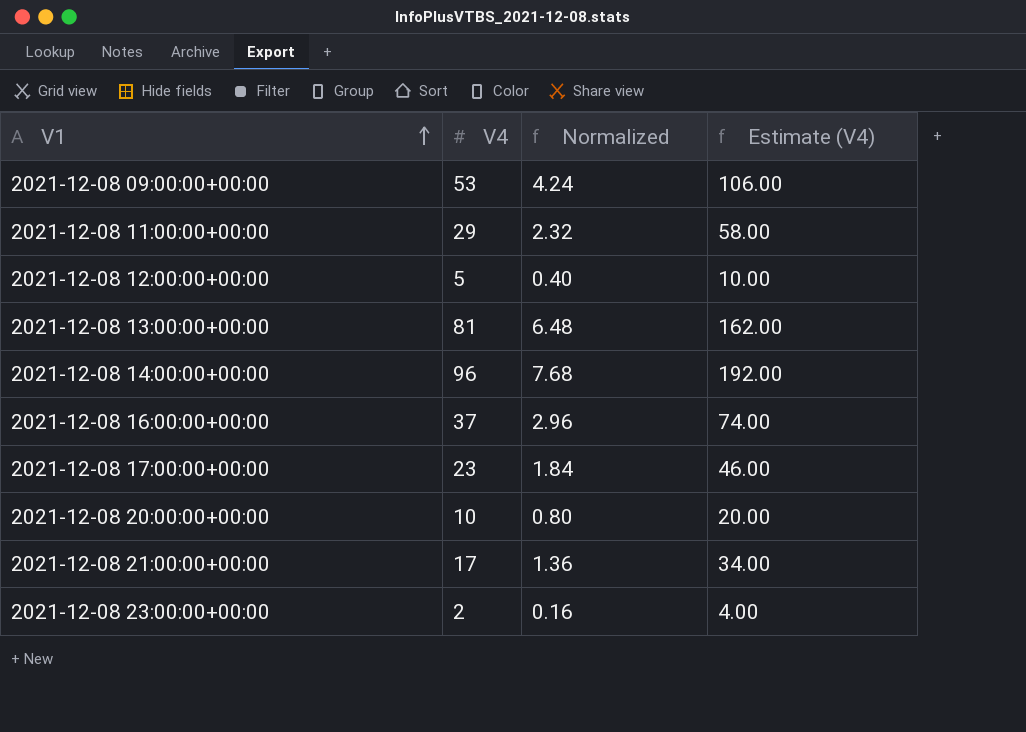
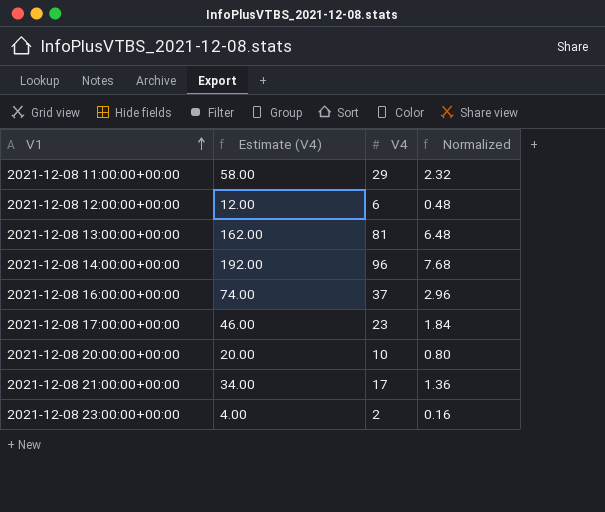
column Estimate (V4) | position: 4 -> 2
row 2021-12-08 09:00:00+00:00: 53 | 4.24 | 106.00 -> none
2021-12-08 12:00:00+00:00 | Estimate (V4): 10.00 -> 12.00
2021-12-08 12:00:00+00:00 | V4: 5 -> 6
2021-12-08 12:00:00+00:00 | Normalized: 0.40 -> 0.48

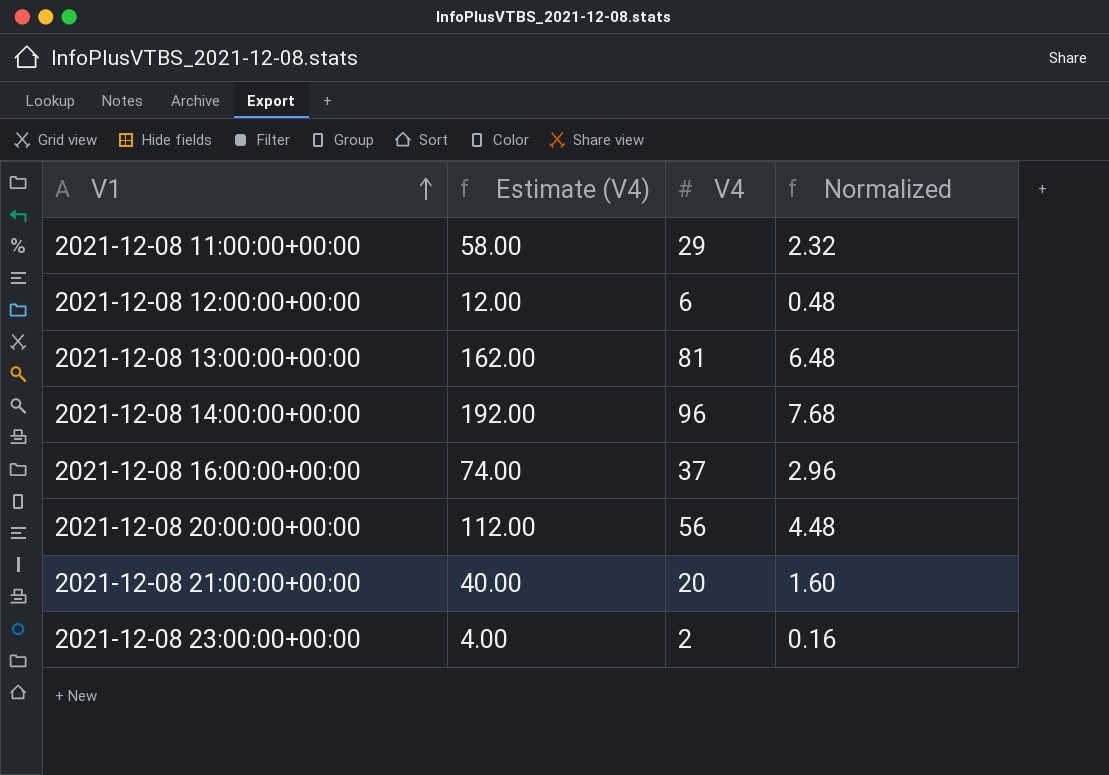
row 2021-12-08 17:00:00+00:00: 46.00 | 23 | 1.84 -> none
2021-12-08 20:00:00+00:00 | Estimate (V4): 20.00 -> 112.00
2021-12-08 20:00:00+00:00 | V4: 10 -> 56
2021-12-08 20:00:00+00:00 | Normalized: 0.80 -> 4.48
2021-12-08 21:00:00+00:00 | Estimate (V4): 34.00 -> 40.00
2021-12-08 21:00:00+00:00 | V4: 17 -> 20
2021-12-08 21:00:00+00:00 | Normalized: 1.36 -> 1.60

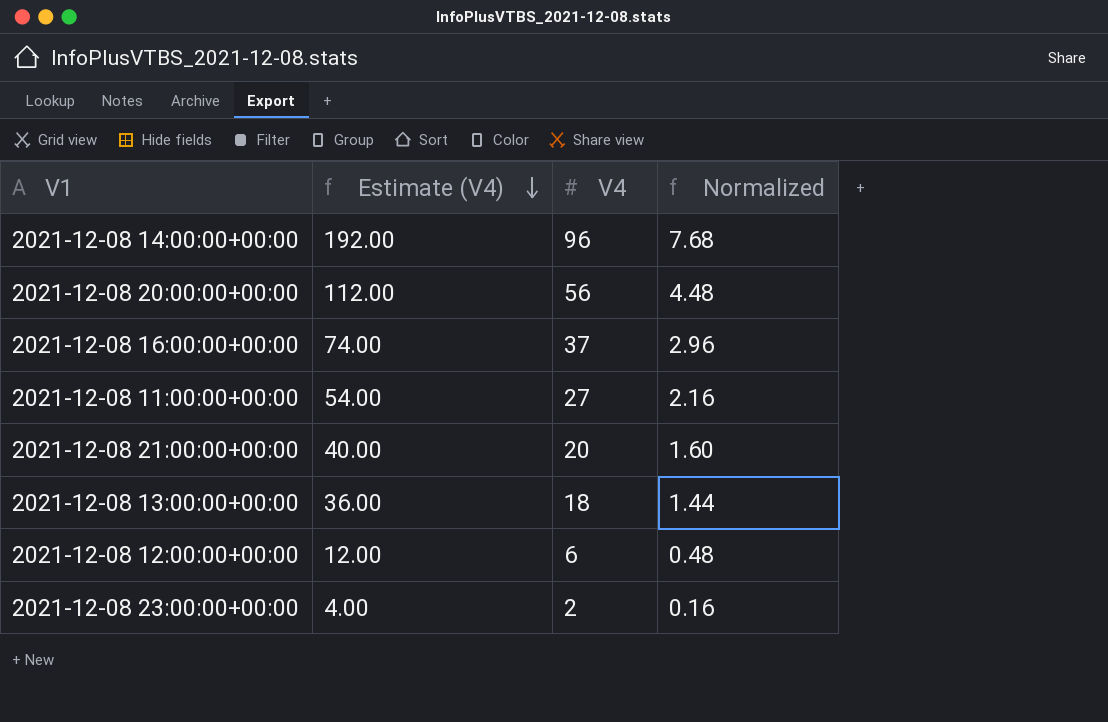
row order: V1 ascending -> Estimate (V4) descending
2021-12-08 11:00:00+00:00 | Estimate (V4): 58.00 -> 54.00
2021-12-08 11:00:00+00:00 | V4: 29 -> 27
2021-12-08 11:00:00+00:00 | Normalized: 2.32 -> 2.16
2021-12-08 13:00:00+00:00 | Estimate (V4): 162.00 -> 36.00
2021-12-08 13:00:00+00:00 | V4: 81 -> 18
2021-12-08 13:00:00+00:00 | Normalized: 6.48 -> 1.44

